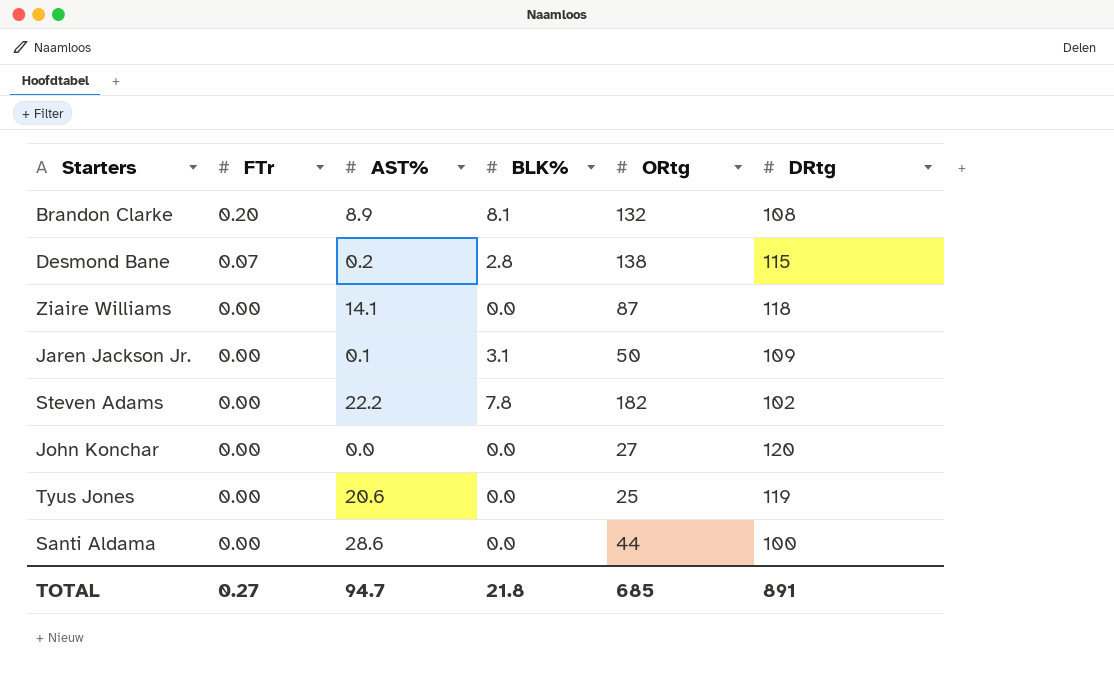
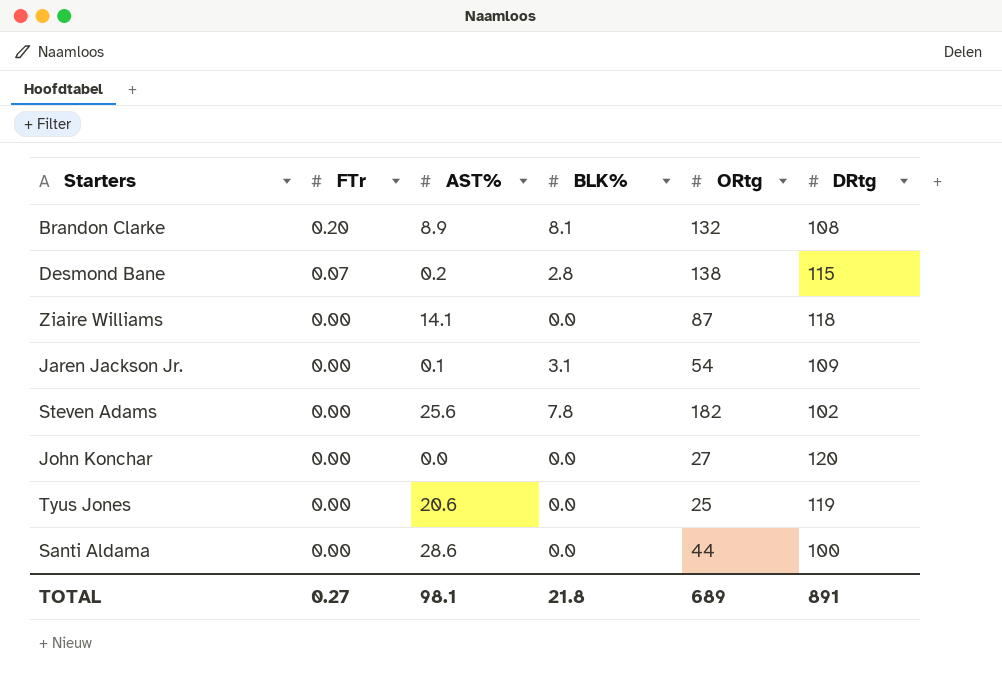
Jaren Jackson Jr. | ORtg: 50 -> 54
Steven Adams | AST%: 22.2 -> 25.6
TOTAL | AST%: 94.7 -> 98.1
TOTAL | ORtg: 685 -> 689

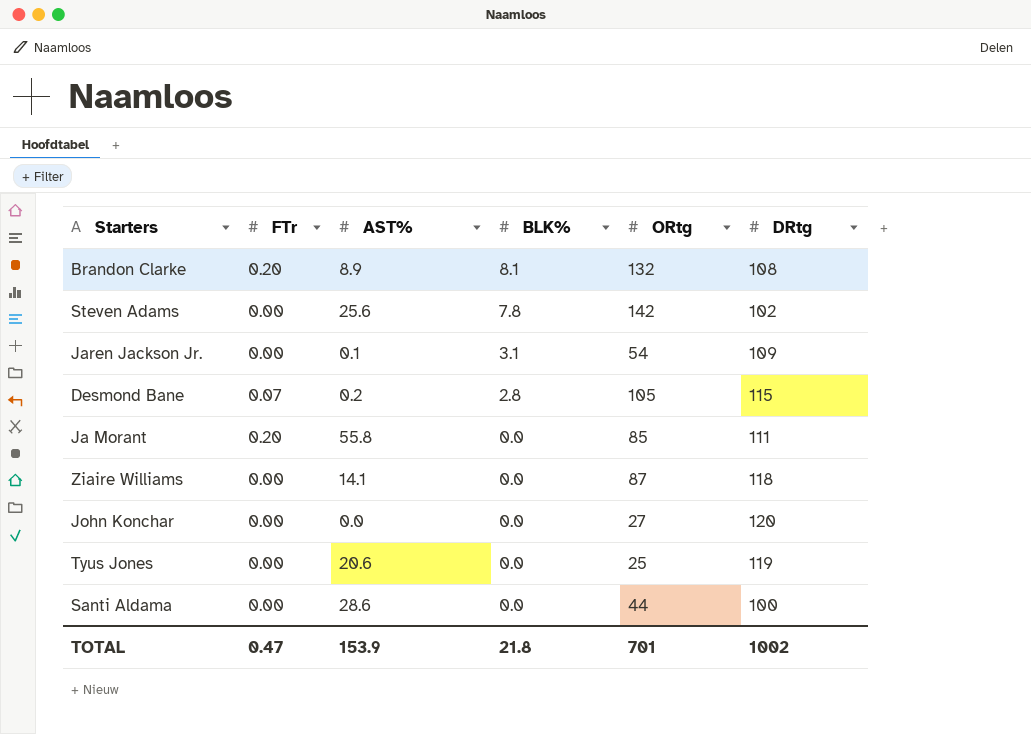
row order: FTr descending -> BLK% descending
Steven Adams | ORtg: 182 -> 142
Desmond Bane | ORtg: 138 -> 105
row Ja Morant: none -> 0.20 | 55.8 | 0.0 | 85 | 111
TOTAL | FTr: 0.27 -> 0.47
TOTAL | AST%: 98.1 -> 153.9
TOTAL | ORtg: 689 -> 701
TOTAL | DRtg: 891 -> 1002

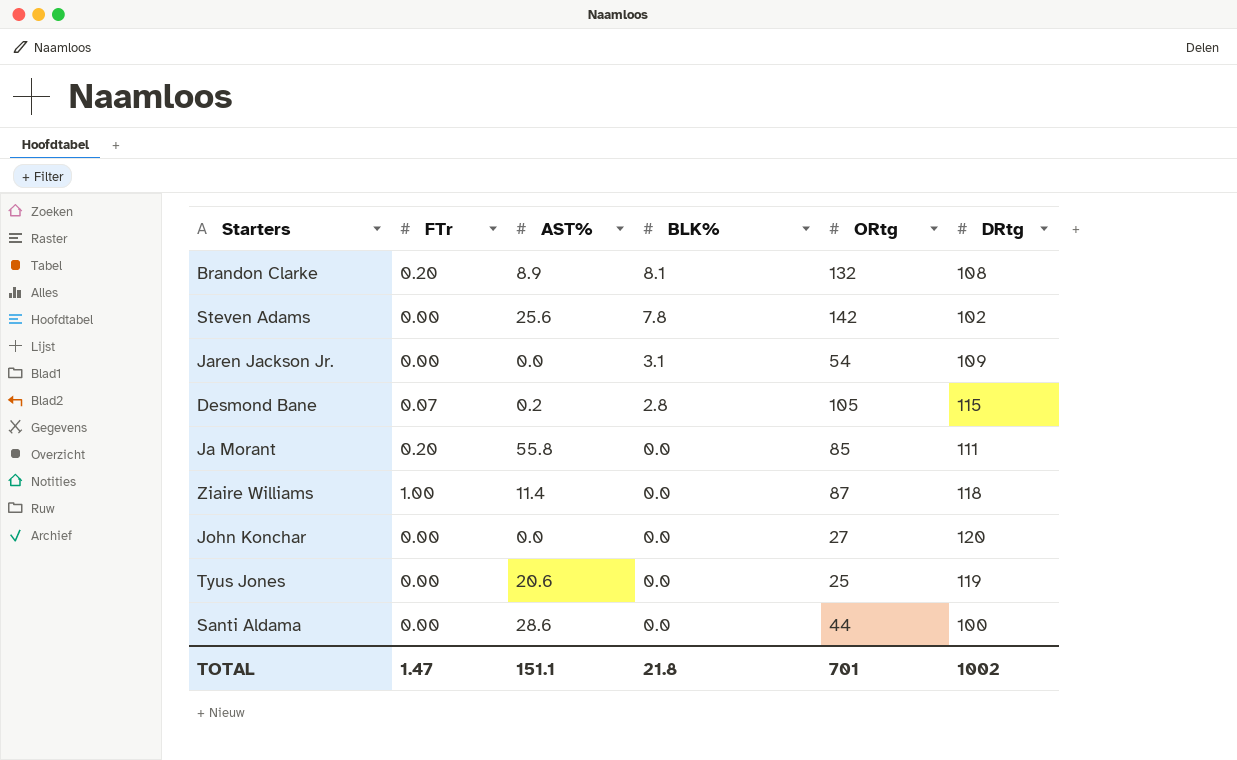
Jaren Jackson Jr. | AST%: 0.1 -> 0.0
Ziaire Williams | FTr: 0.00 -> 1.00
Ziaire Williams | AST%: 14.1 -> 11.4
TOTAL | FTr: 0.47 -> 1.47
TOTAL | AST%: 153.9 -> 151.1

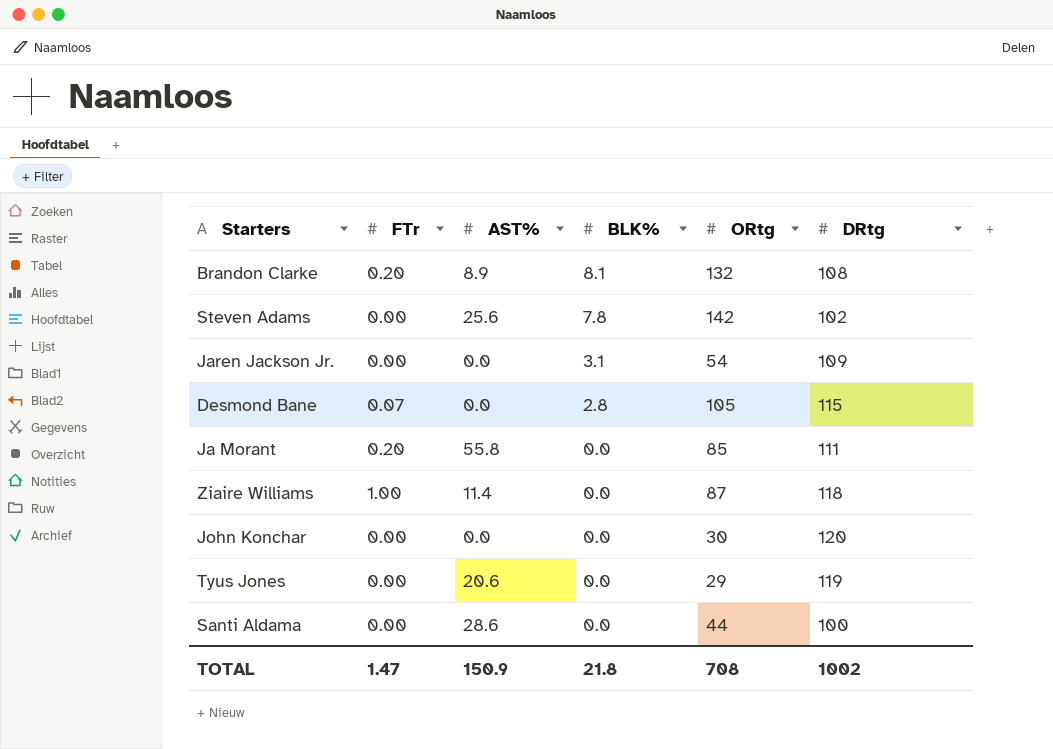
Desmond Bane | AST%: 0.2 -> 0.0
John Konchar | ORtg: 27 -> 30
Tyus Jones | ORtg: 25 -> 29
TOTAL | AST%: 151.1 -> 150.9
TOTAL | ORtg: 701 -> 708

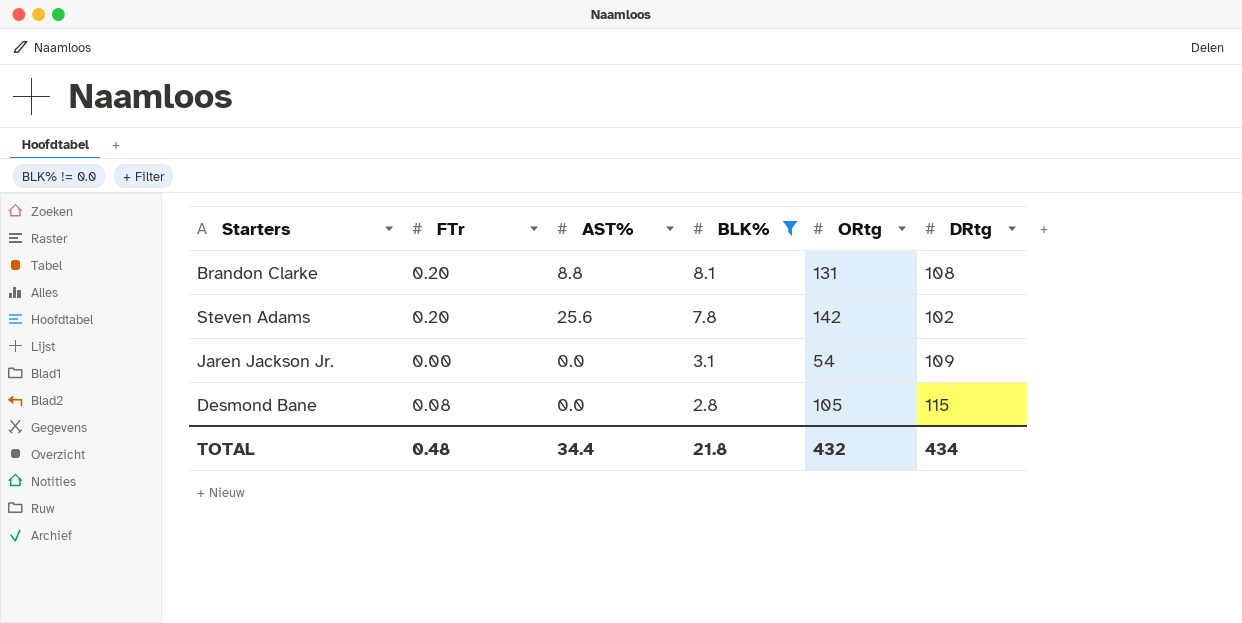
filter: none -> BLK% != 0.0
Brandon Clarke | AST%: 8.9 -> 8.8
Brandon Clarke | ORtg: 132 -> 131
Steven Adams | FTr: 0.00 -> 0.20
Desmond Bane | FTr: 0.07 -> 0.08
TOTAL | FTr: 1.47 -> 0.48
TOTAL | AST%: 150.9 -> 34.4
TOTAL | ORtg: 708 -> 432
TOTAL | DRtg: 1002 -> 434

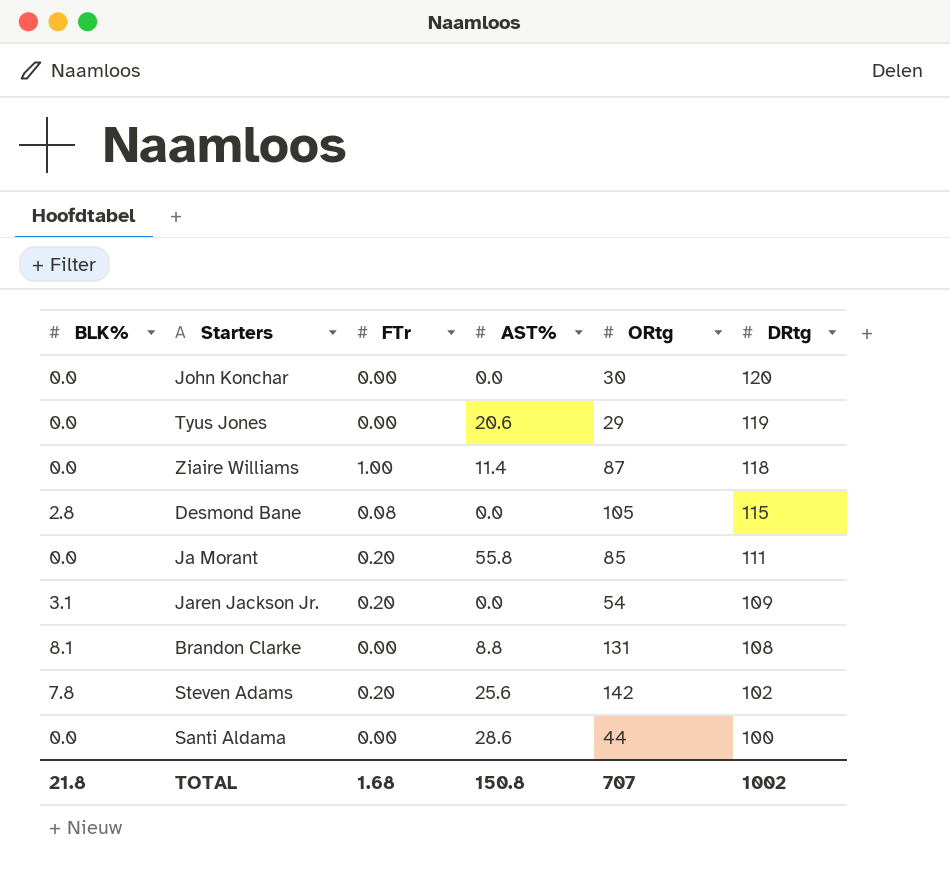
filter: BLK% != 0.0 -> none
row order: BLK% descending -> DRtg descending
column BLK% | position: 4 -> 1
Jaren Jackson Jr. | FTr: 0.00 -> 0.20
Brandon Clarke | FTr: 0.20 -> 0.00
TOTAL | FTr: 0.48 -> 1.68
TOTAL | AST%: 34.4 -> 150.8
TOTAL | ORtg: 432 -> 707
TOTAL | DRtg: 434 -> 1002

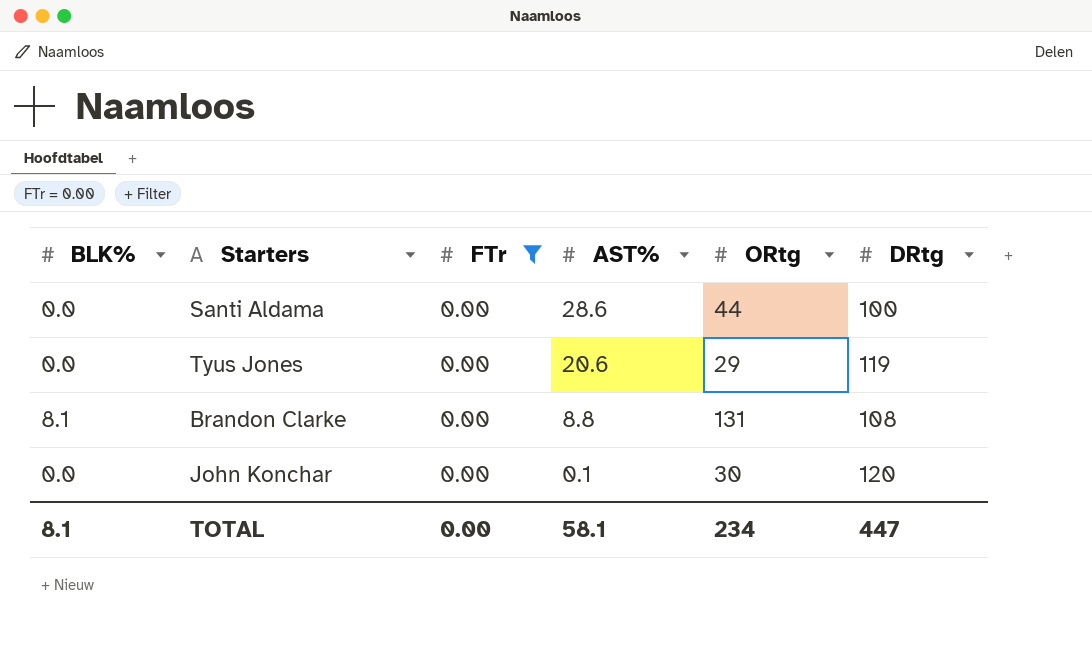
filter: none -> FTr = 0.00
row order: DRtg descending -> AST% descending
John Konchar | AST%: 0.0 -> 0.1
TOTAL | BLK%: 21.8 -> 8.1
TOTAL | FTr: 1.68 -> 0.00
TOTAL | AST%: 150.8 -> 58.1
TOTAL | ORtg: 707 -> 234
TOTAL | DRtg: 1002 -> 447

